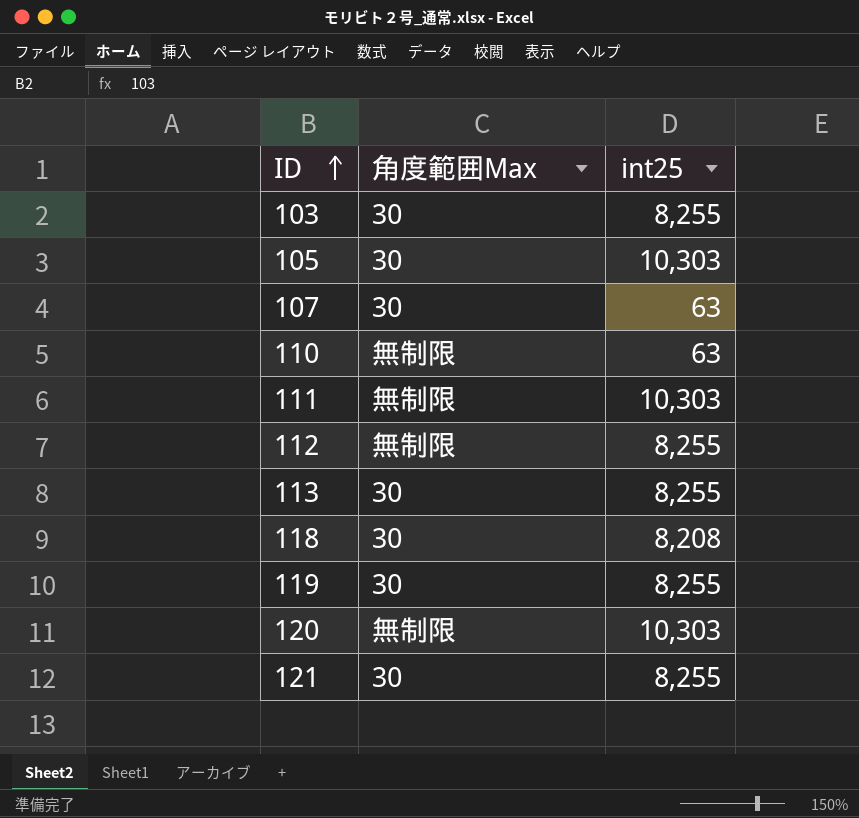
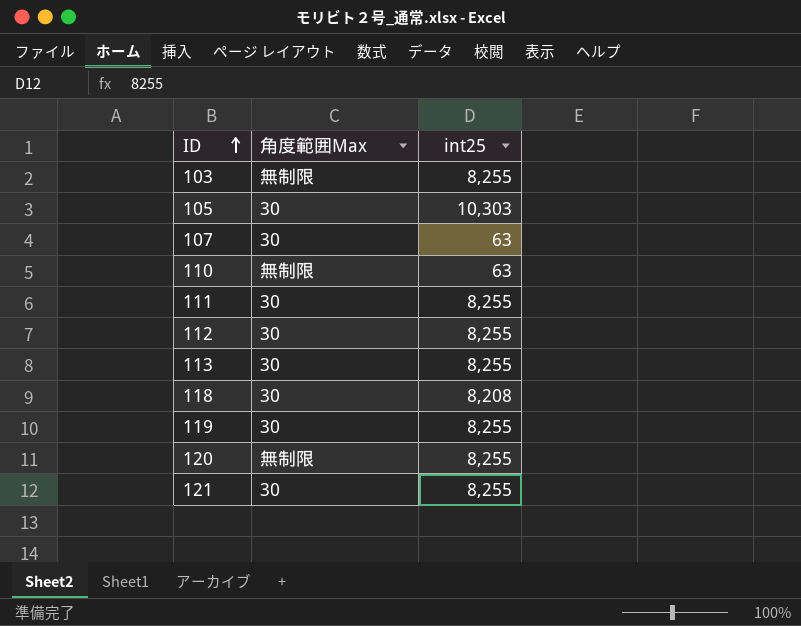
103 | 角度範囲Max: 30 -> 無制限
111 | 角度範囲Max: 無制限 -> 30
111 | int25: 10,303 -> 8,255
112 | 角度範囲Max: 無制限 -> 30
120 | int25: 10,303 -> 8,255

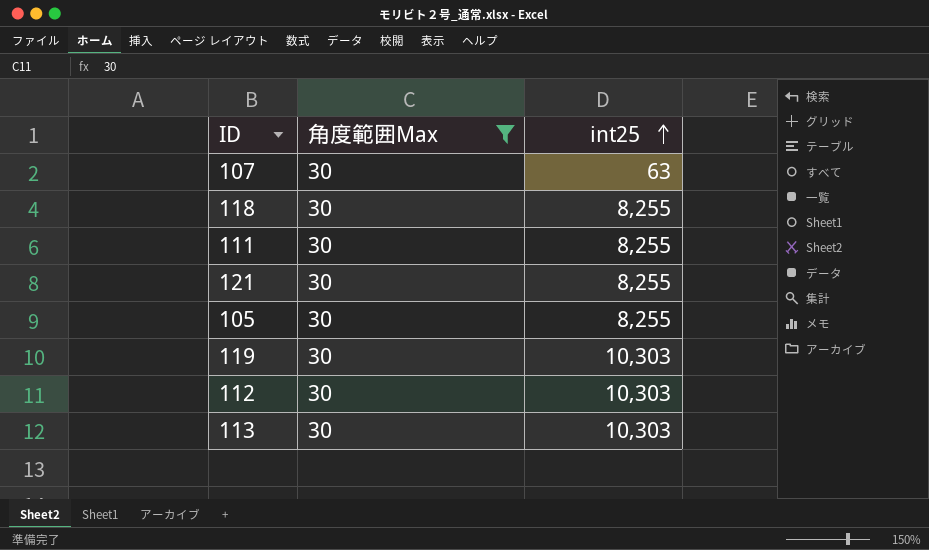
filter: none -> 角度範囲Max = 30
row order: ID ascending -> int25 ascending
118 | int25: 8,208 -> 8,255
105 | int25: 10,303 -> 8,255
119 | int25: 8,255 -> 10,303
112 | int25: 8,255 -> 10,303
113 | int25: 8,255 -> 10,303

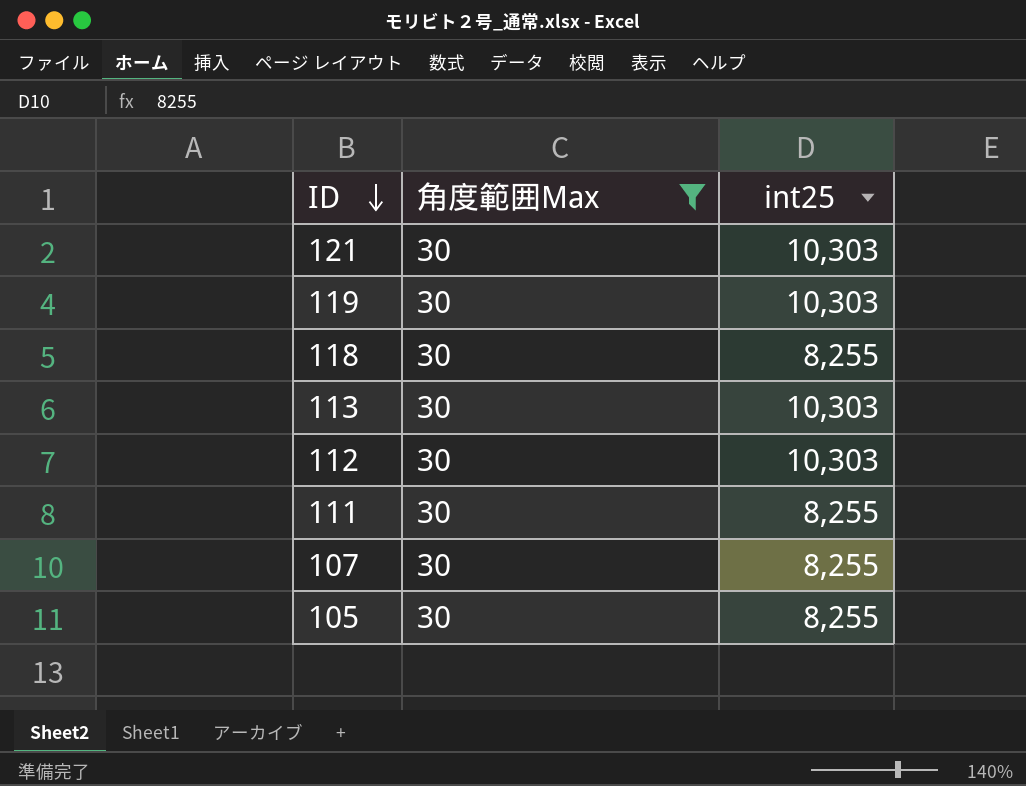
row order: int25 ascending -> ID descending
121 | int25: 8,255 -> 10,303
107 | int25: 63 -> 8,255

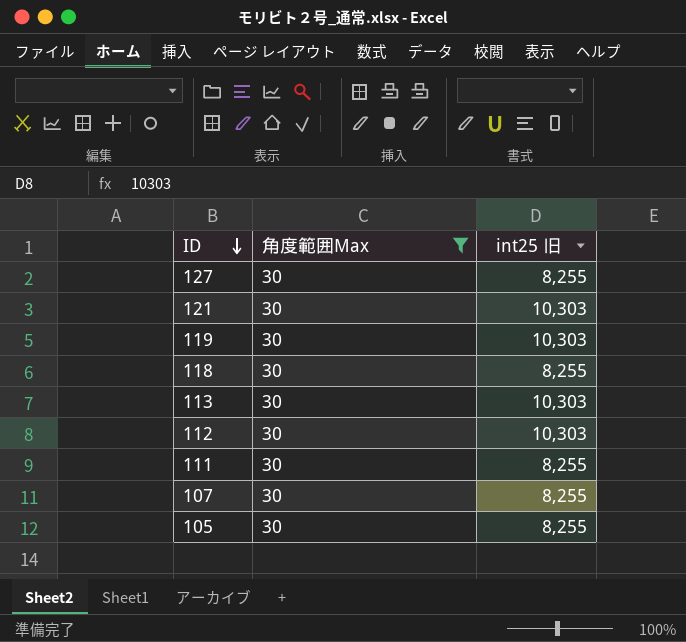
column name: int25 -> int25 旧
row 127: none -> 30 | 8,255

